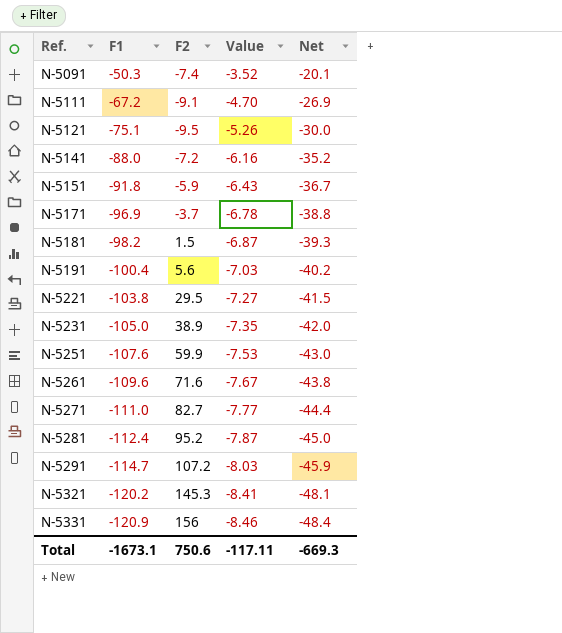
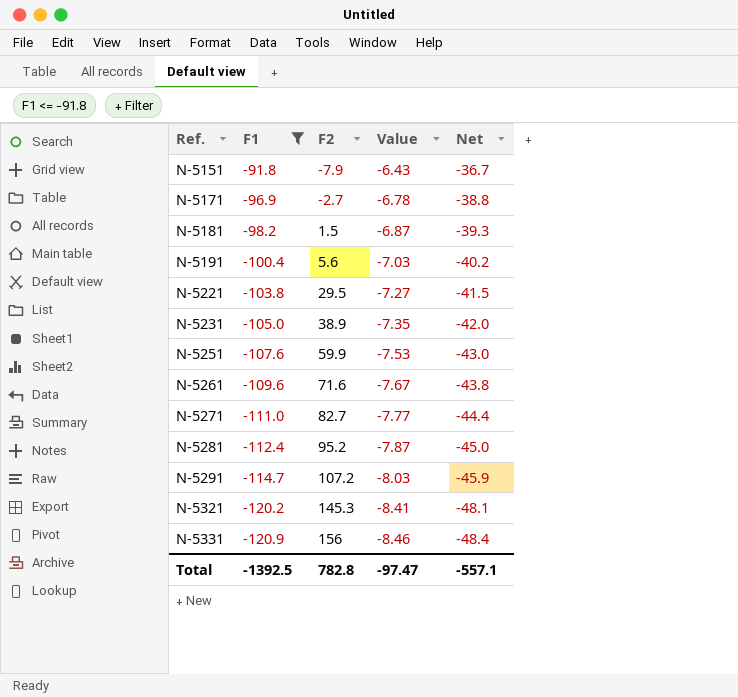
filter: none -> F1 <= -91.8
N-5151 | F2: -5.9 -> -7.9
N-5171 | F2: -3.7 -> -2.7
Total | F1: -1673.1 -> -1392.5
Total | F2: 750.6 -> 782.8
Total | Value: -117.11 -> -97.47
Total | Net: -669.3 -> -557.1

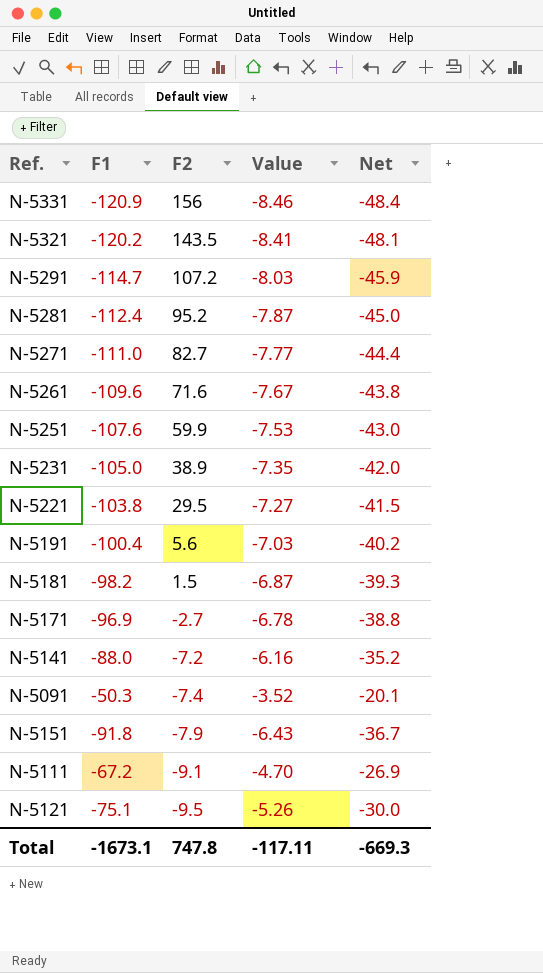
filter: F1 <= -91.8 -> none
row order: Ref. ascending -> F2 descending
N-5321 | F2: 145.3 -> 143.5
Total | F1: -1392.5 -> -1673.1
Total | F2: 782.8 -> 747.8
Total | Value: -97.47 -> -117.11
Total | Net: -557.1 -> -669.3

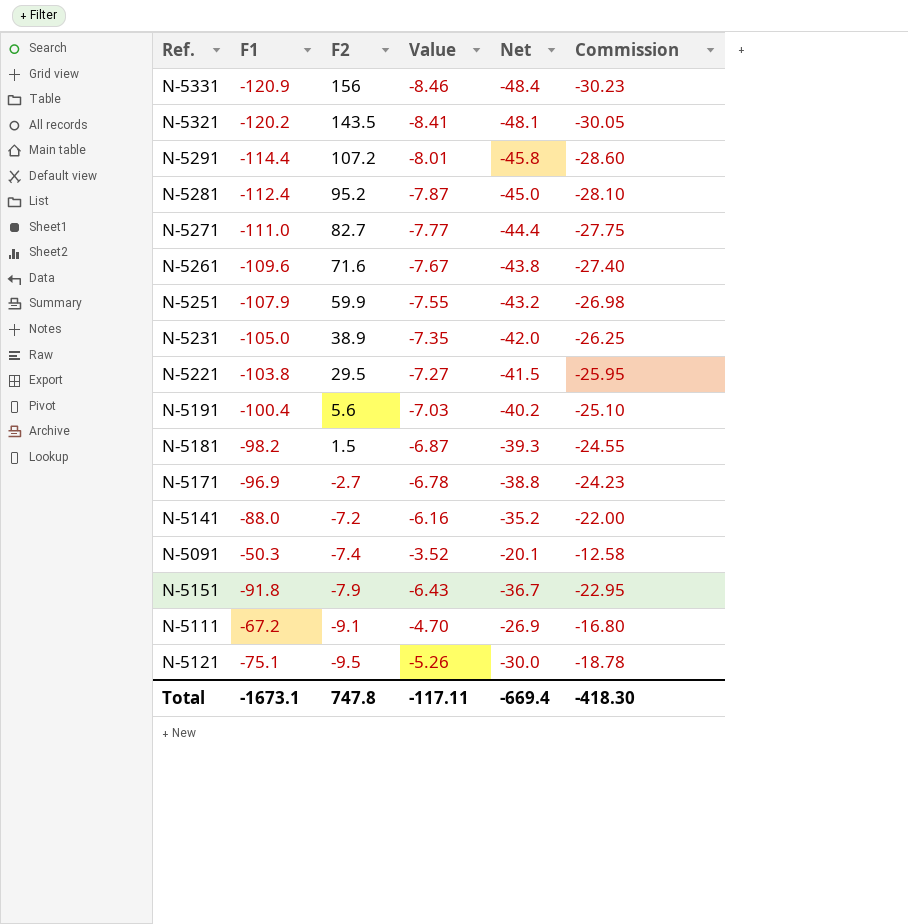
column Commission | formula: none -> [F1] * 0.25
N-5291 | F1: -114.7 -> -114.4
N-5291 | Value: -8.03 -> -8.01
N-5291 | Net: -45.9 -> -45.8
N-5251 | F1: -107.6 -> -107.9
N-5251 | Value: -7.53 -> -7.55
N-5251 | Net: -43.0 -> -43.2
Total | Net: -669.3 -> -669.4

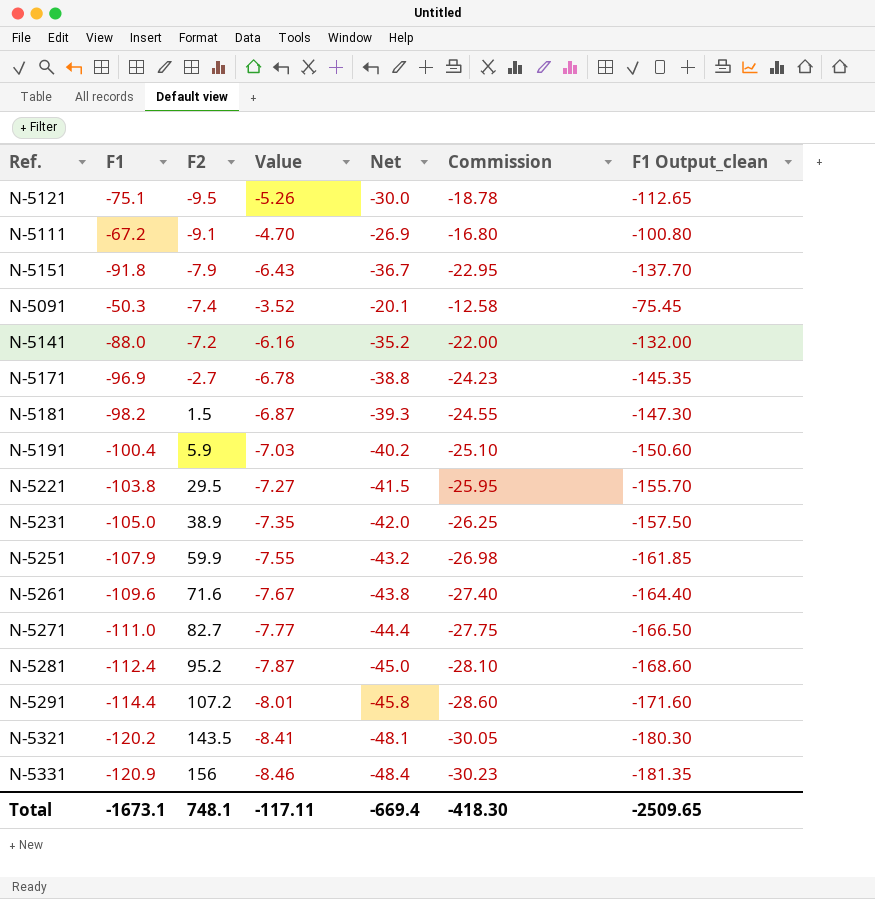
row order: F2 descending -> F2 ascending
column F1 Output_clean | formula: none -> [F1] * 1.5
N-5191 | F2: 5.6 -> 5.9
Total | F2: 747.8 -> 748.1

